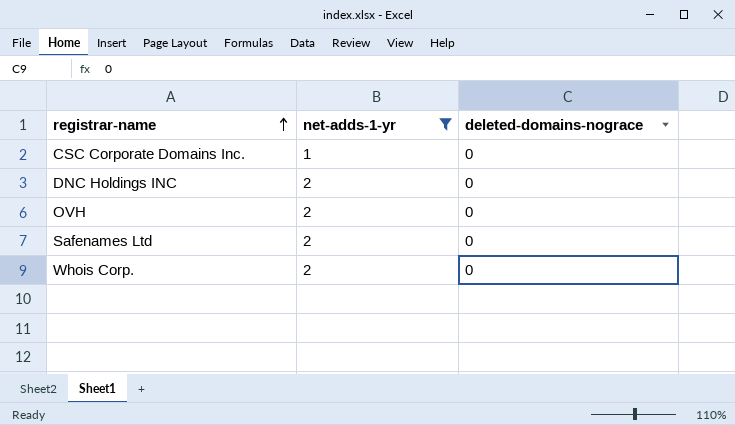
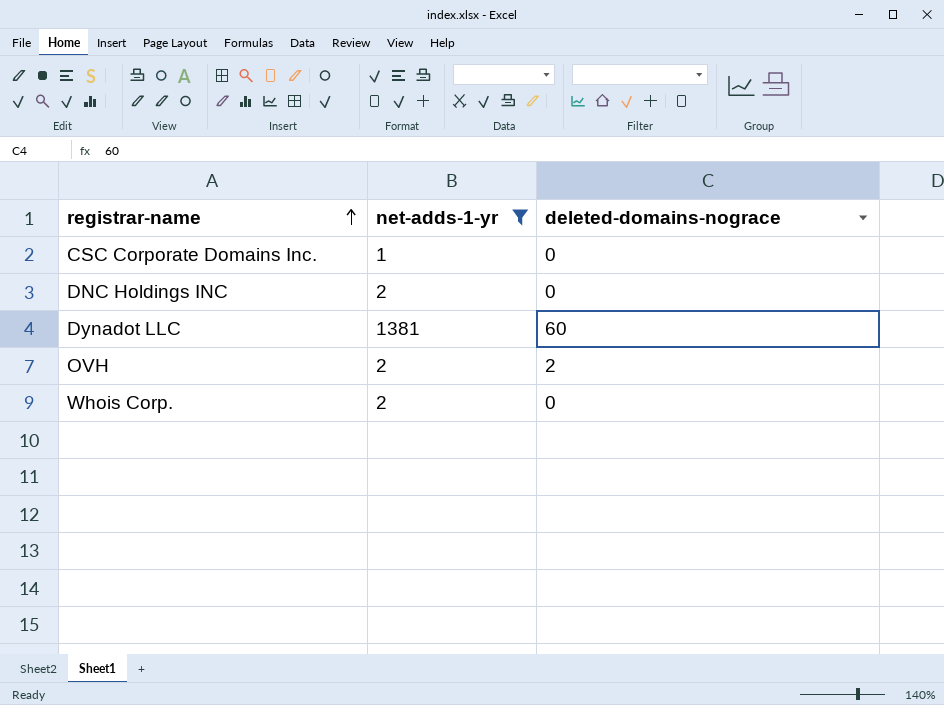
row Safenames Ltd: 2 | 0 -> none
row Dynadot LLC: none -> 1381 | 60
OVH | deleted-domains-nograce: 0 -> 2

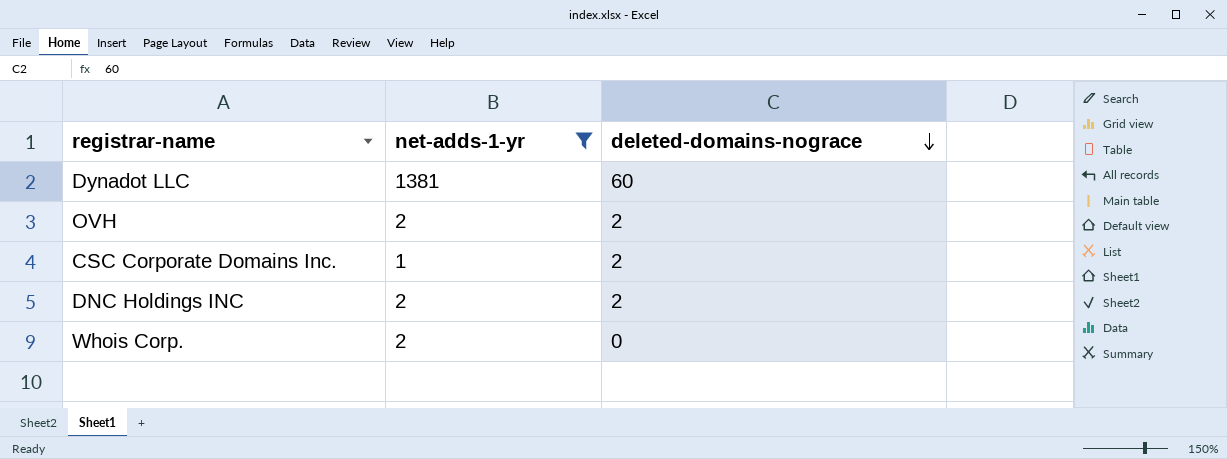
row order: registrar-name ascending -> deleted-domains-nograce descending
CSC Corporate Domains Inc. | deleted-domains-nograce: 0 -> 2
DNC Holdings INC | deleted-domains-nograce: 0 -> 2

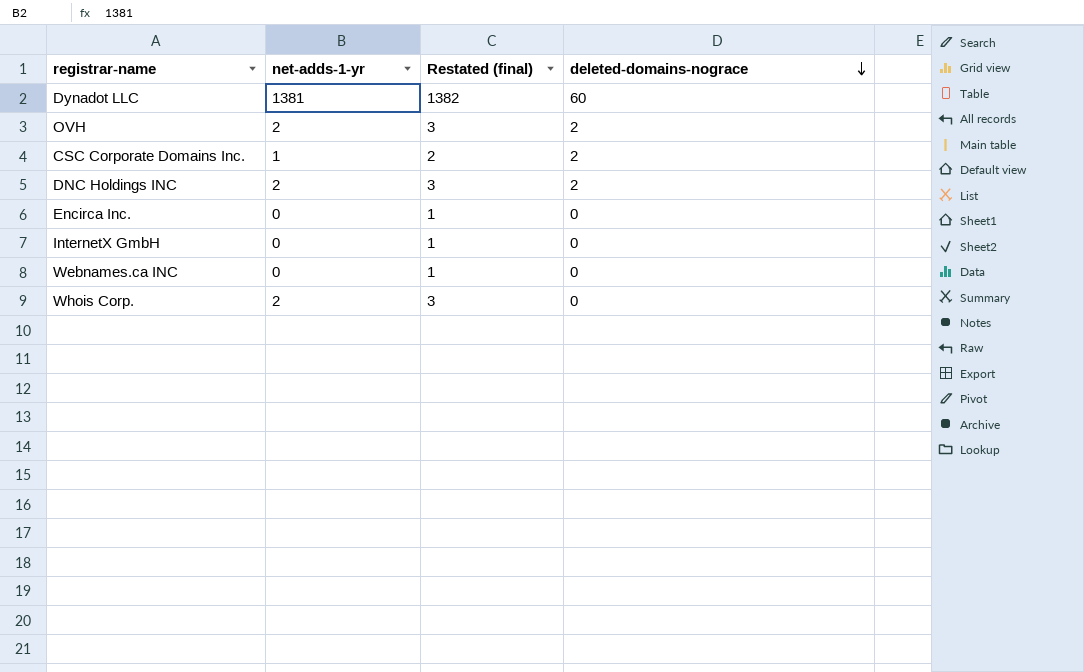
filter: net-adds-1-yr != 0 -> none
column Restated (final) | formula: none -> [net-adds-1-yr] + 1

